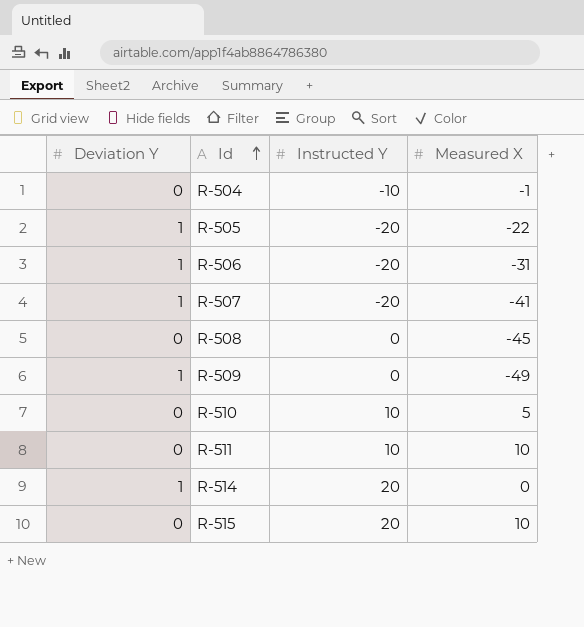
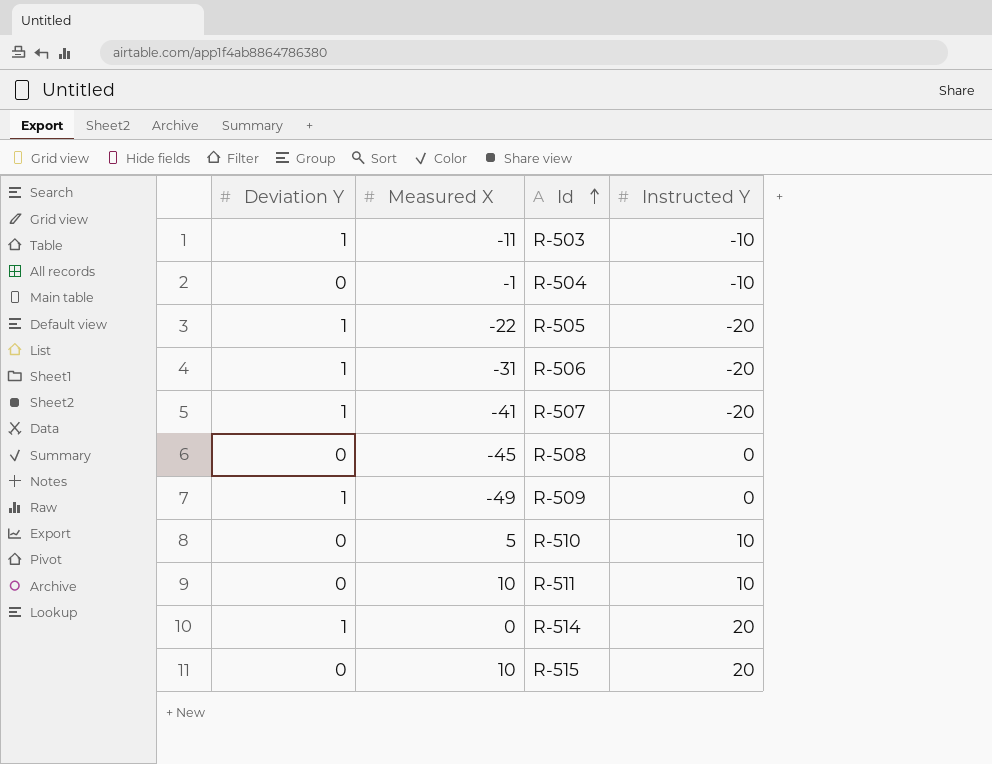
column Measured X | position: 4 -> 2
row R-503: none -> 1 | -11 | -10

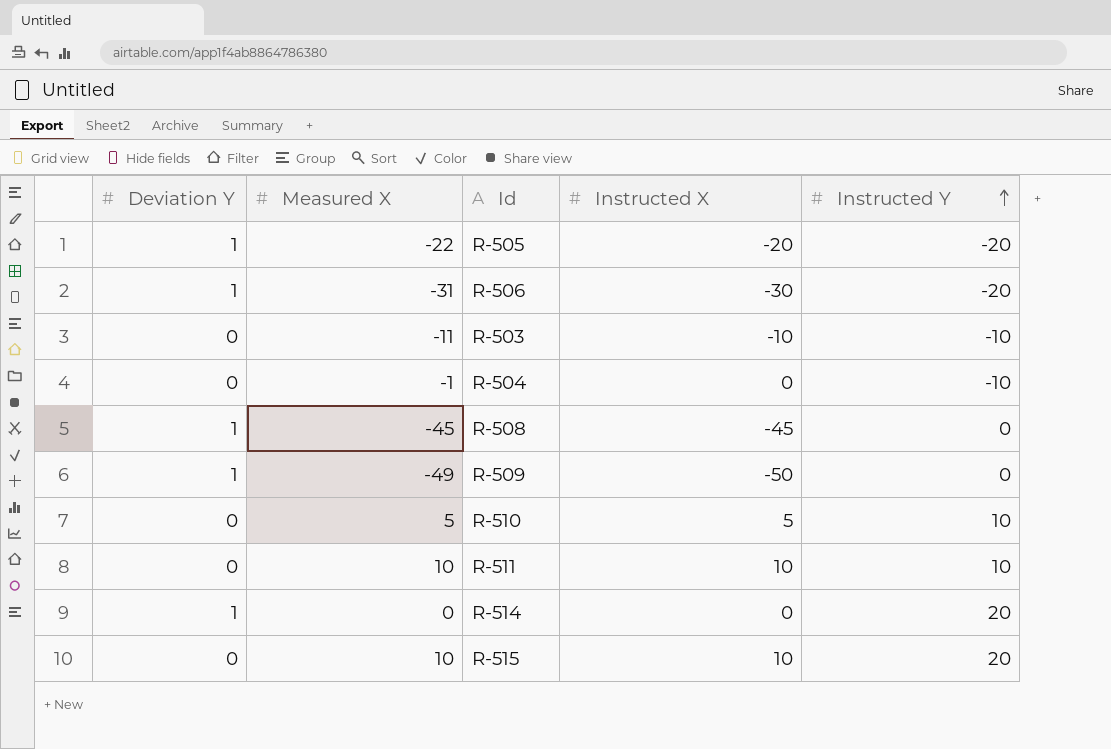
row order: Id ascending -> Instructed Y ascending
column Instructed X | position: none -> 4
row R-507: 1 | -41 | -20 -> none
R-503 | Deviation Y: 1 -> 0
R-508 | Deviation Y: 0 -> 1

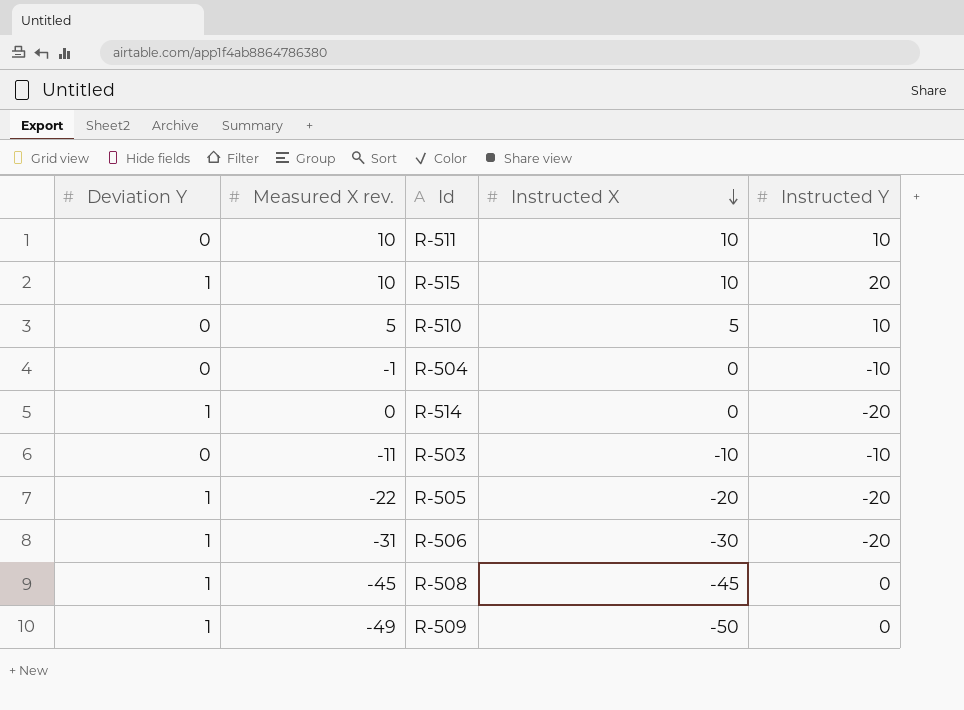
row order: Instructed Y ascending -> Instructed X descending
column name: Measured X -> Measured X rev.
R-515 | Deviation Y: 0 -> 1
R-514 | Instructed Y: 20 -> -20

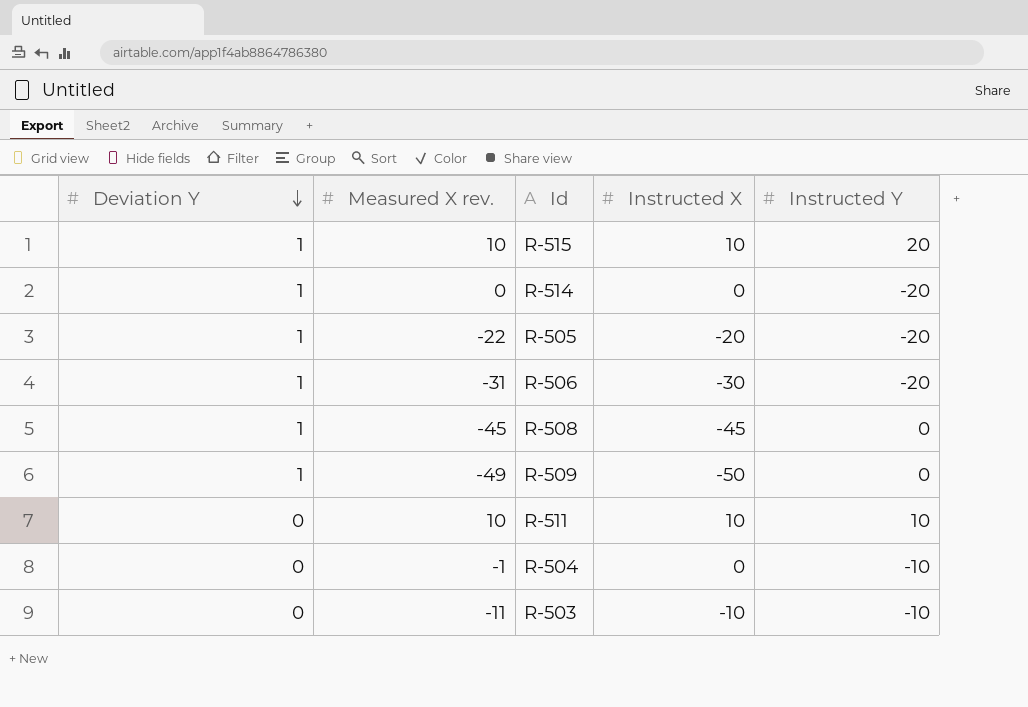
row order: Instructed X descending -> Deviation Y descending
row R-510: 0 | 5 | 5 | 10 -> none

